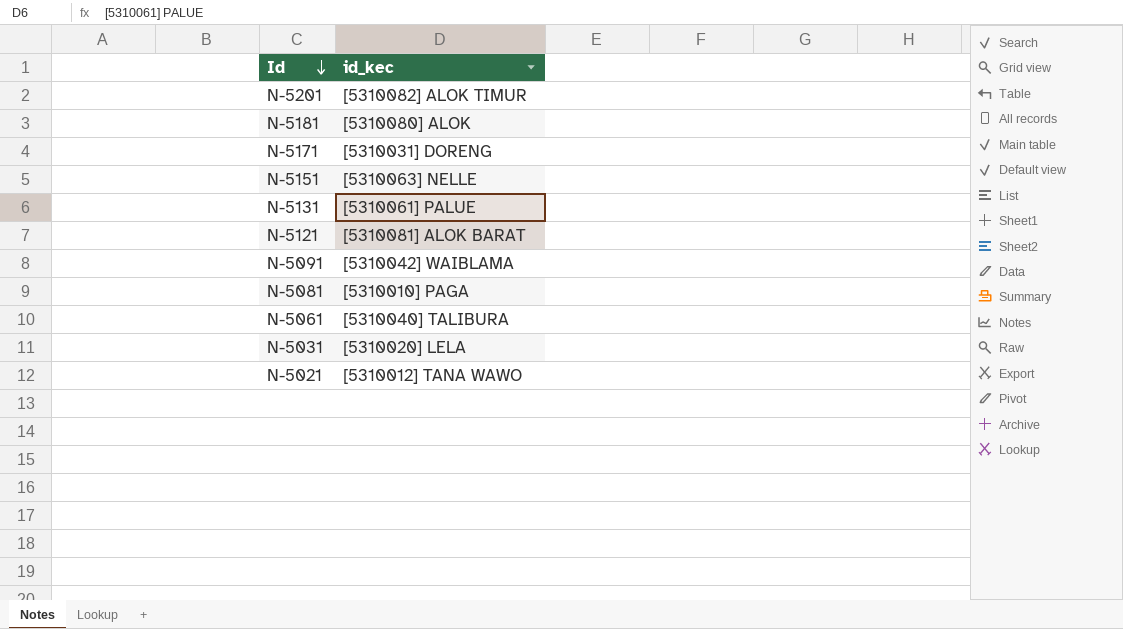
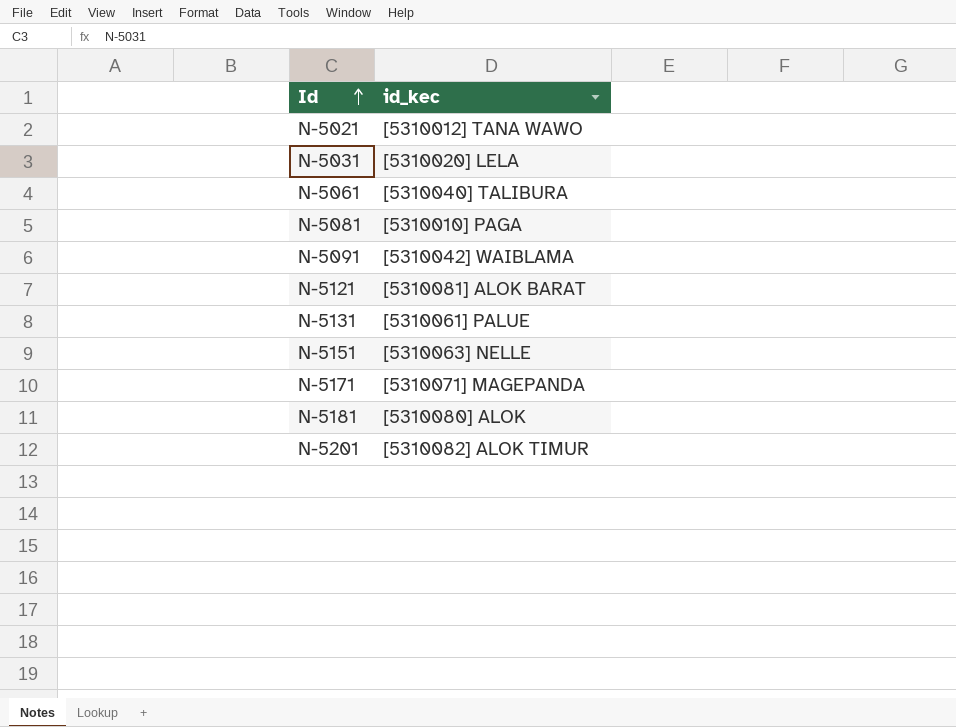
row order: Id descending -> Id ascending
N-5171 | id_kec: [5310031] DORENG -> [5310071] MAGEPANDA

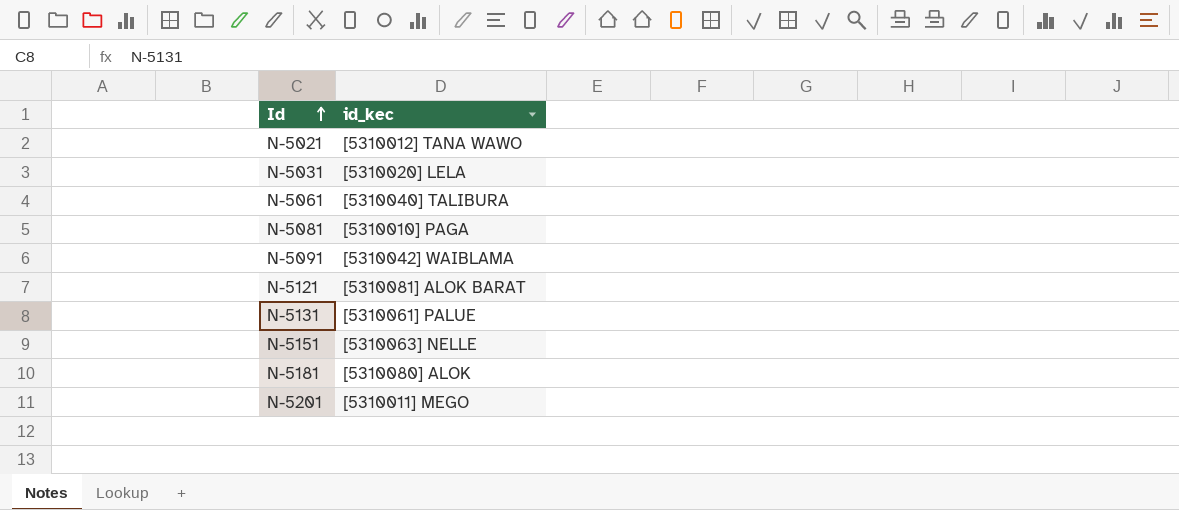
row N-5171: [5310071] MAGEPANDA -> none
N-5201 | id_kec: [5310082] ALOK TIMUR -> [5310011] MEGO

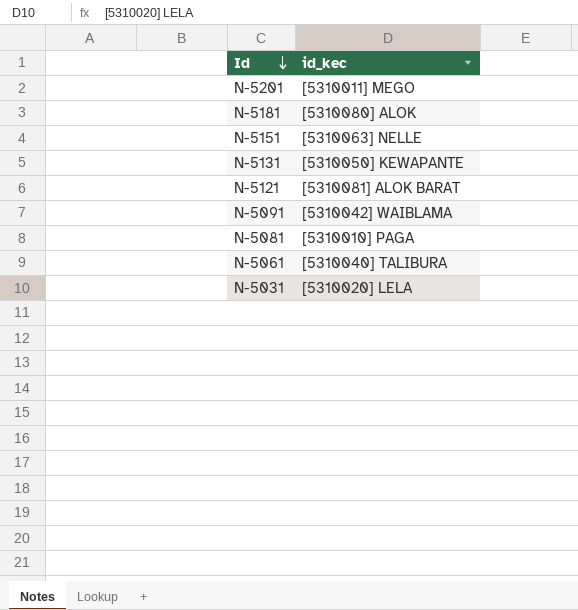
row order: Id ascending -> Id descending
row N-5021: [5310012] TANA WAWO -> none
N-5131 | id_kec: [5310061] PALUE -> [5310050] KEWAPANTE

